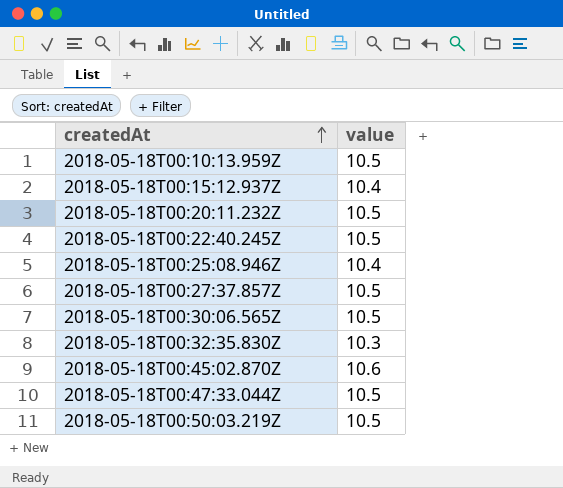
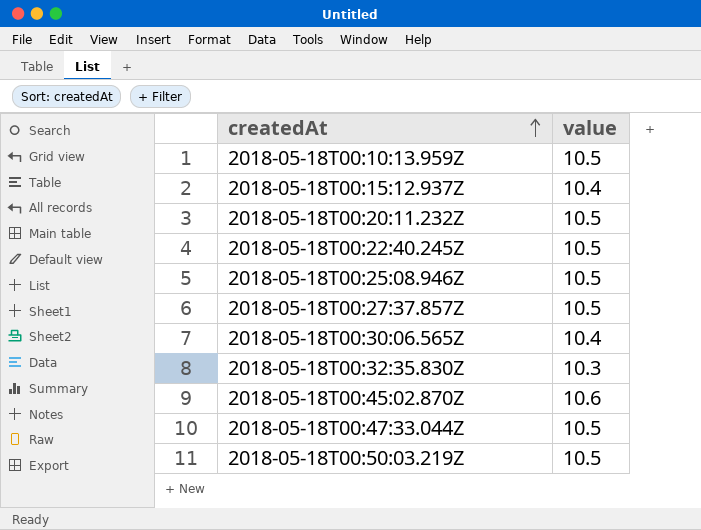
2018-05-18T00:25:08.946Z | value: 10.4 -> 10.5
2018-05-18T00:30:06.565Z | value: 10.5 -> 10.4

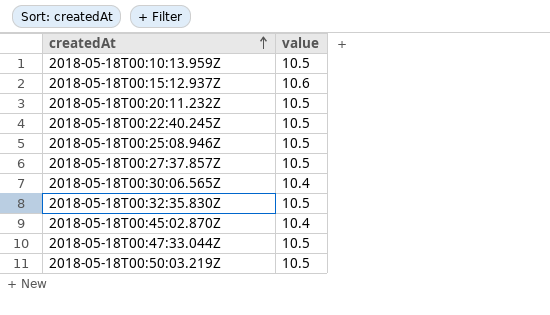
2018-05-18T00:15:12.937Z | value: 10.4 -> 10.6
2018-05-18T00:32:35.830Z | value: 10.3 -> 10.5
2018-05-18T00:45:02.870Z | value: 10.6 -> 10.4

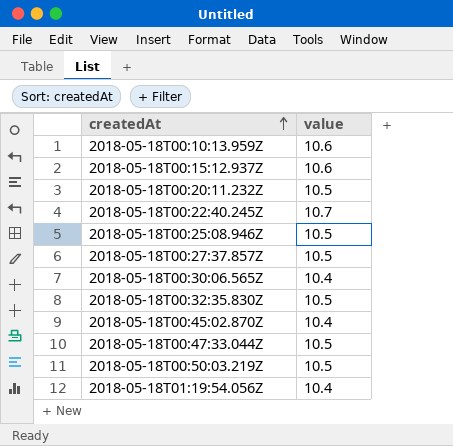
2018-05-18T00:10:13.959Z | value: 10.5 -> 10.6
2018-05-18T00:22:40.245Z | value: 10.5 -> 10.7
row 2018-05-18T01:19:54.056Z: none -> 10.4

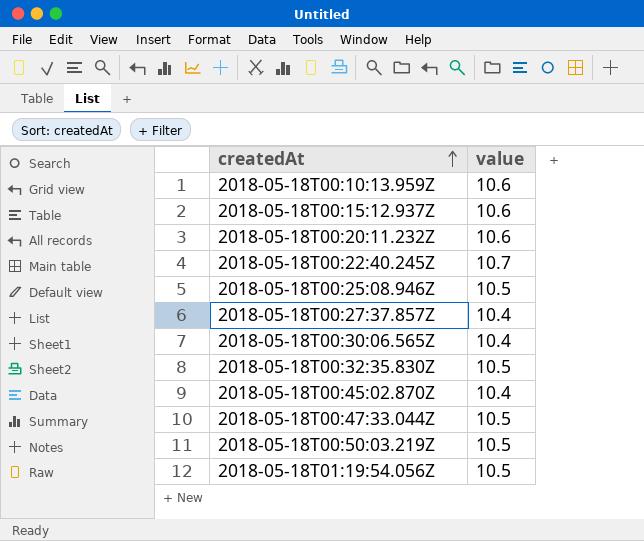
2018-05-18T00:20:11.232Z | value: 10.5 -> 10.6
2018-05-18T00:27:37.857Z | value: 10.5 -> 10.4
2018-05-18T01:19:54.056Z | value: 10.4 -> 10.5

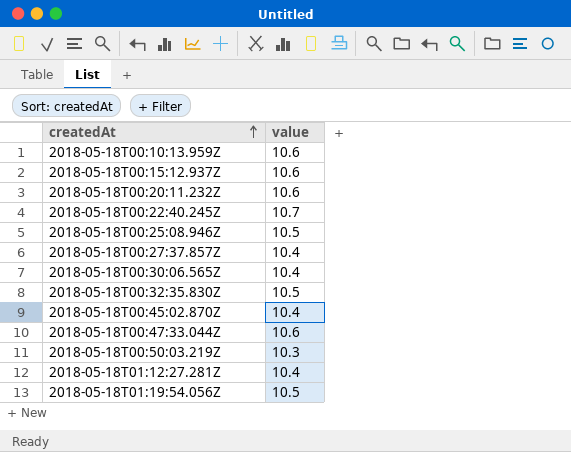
2018-05-18T00:47:33.044Z | value: 10.5 -> 10.6
2018-05-18T00:50:03.219Z | value: 10.5 -> 10.3
row 2018-05-18T01:12:27.281Z: none -> 10.4

